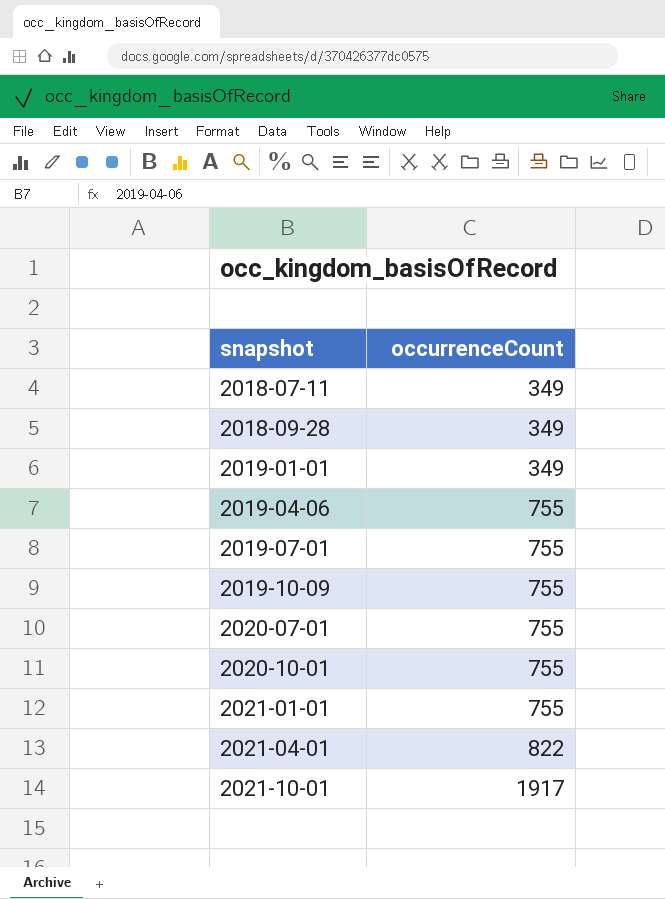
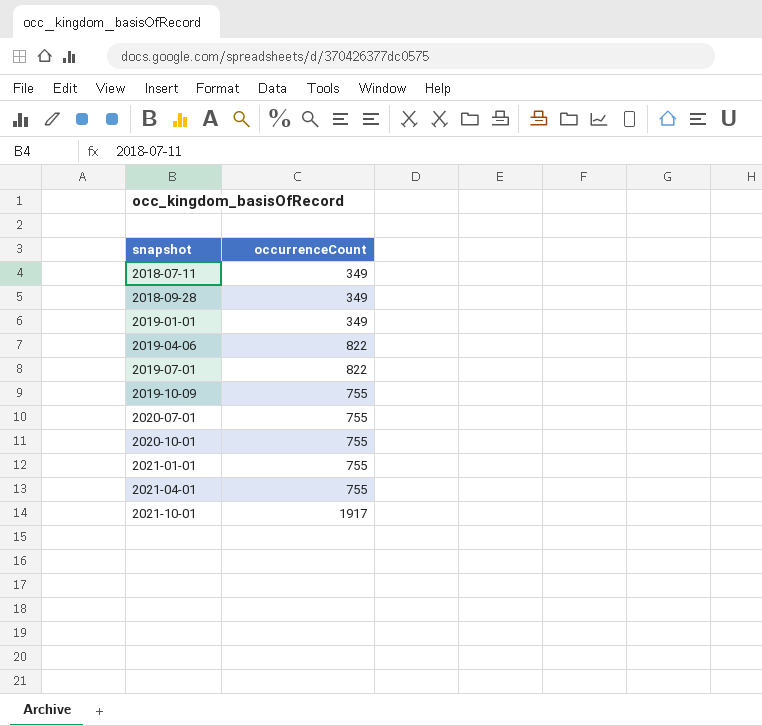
2019-04-06 | occurrenceCount: 755 -> 822
2019-07-01 | occurrenceCount: 755 -> 822
2021-04-01 | occurrenceCount: 822 -> 755

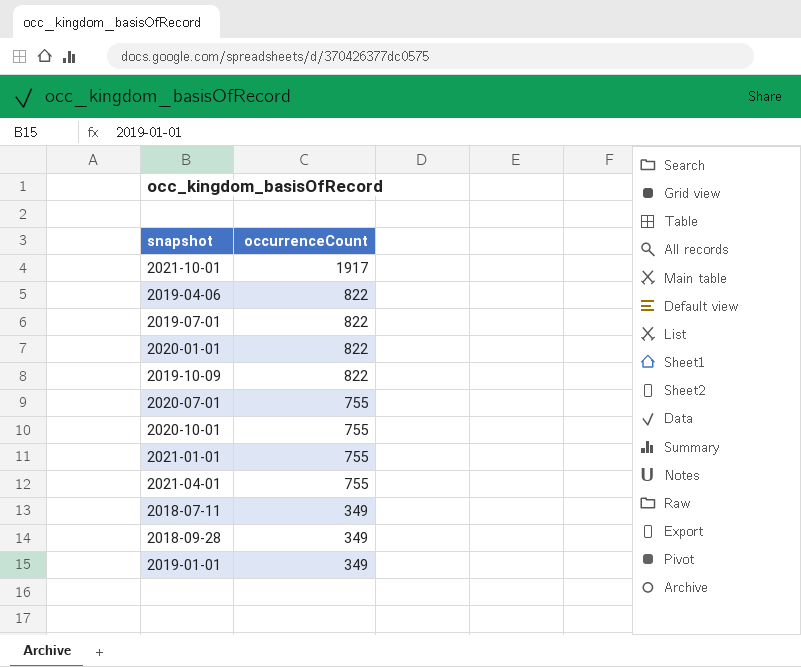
row order: snapshot ascending -> occurrenceCount descending
row 2020-01-01: none -> 822
2019-10-09 | occurrenceCount: 755 -> 822

